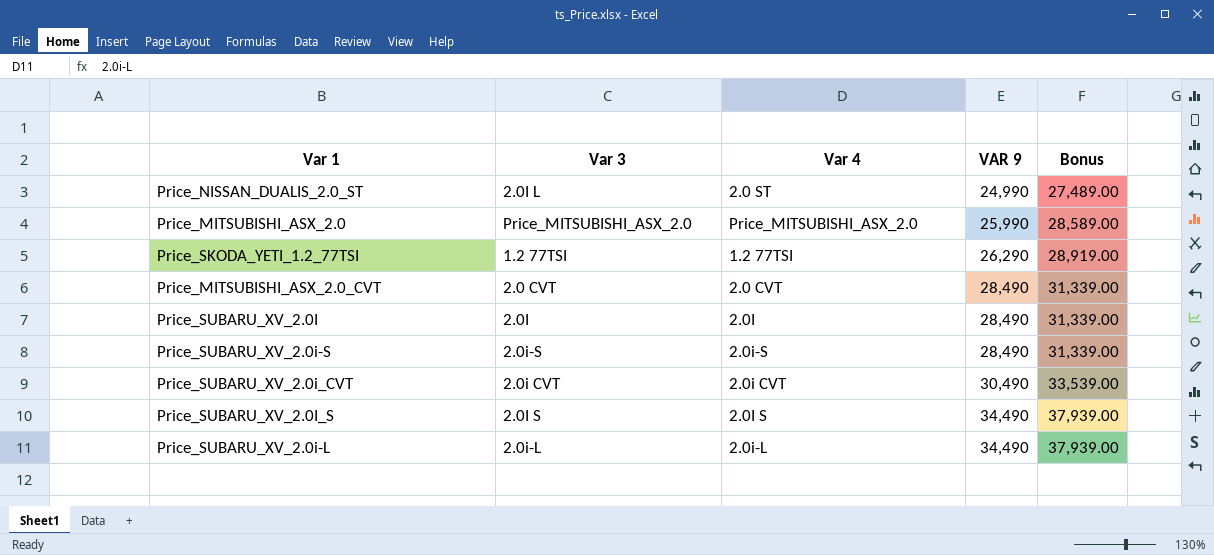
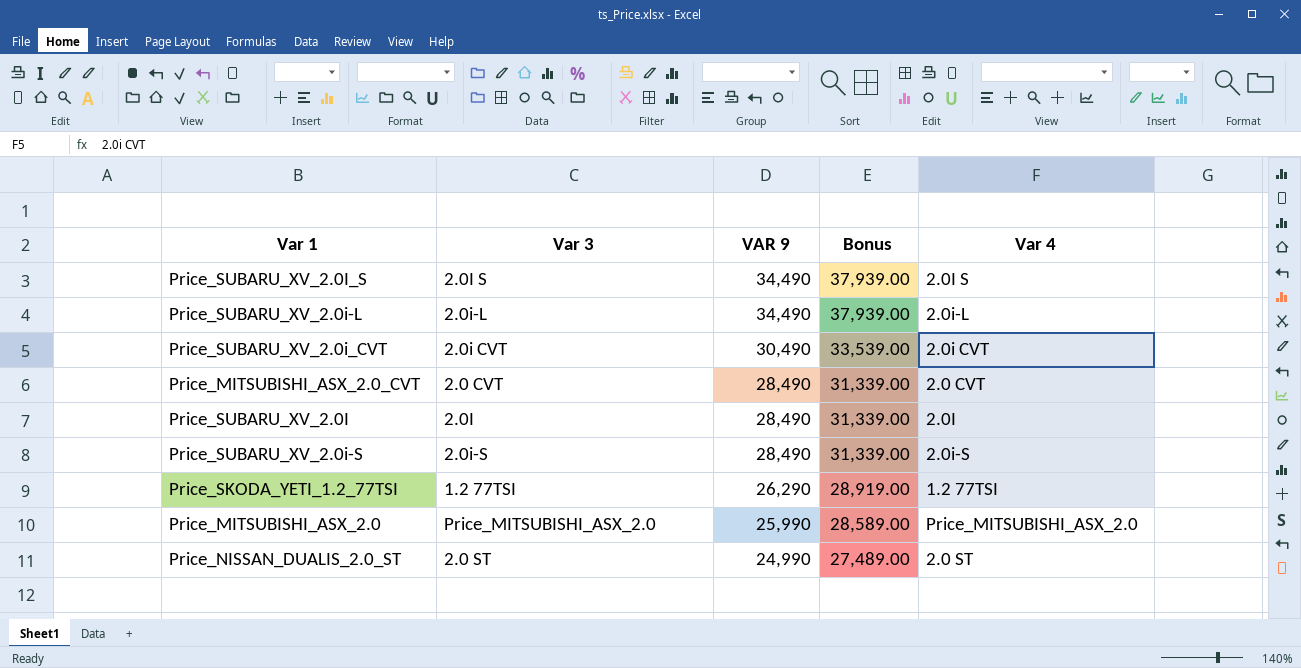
row order: VAR 9 ascending -> VAR 9 descending
column Var 4 | position: 3 -> 5
Price_NISSAN_DUALIS_2.0_ST | Var 3: 2.0I L -> 2.0 ST

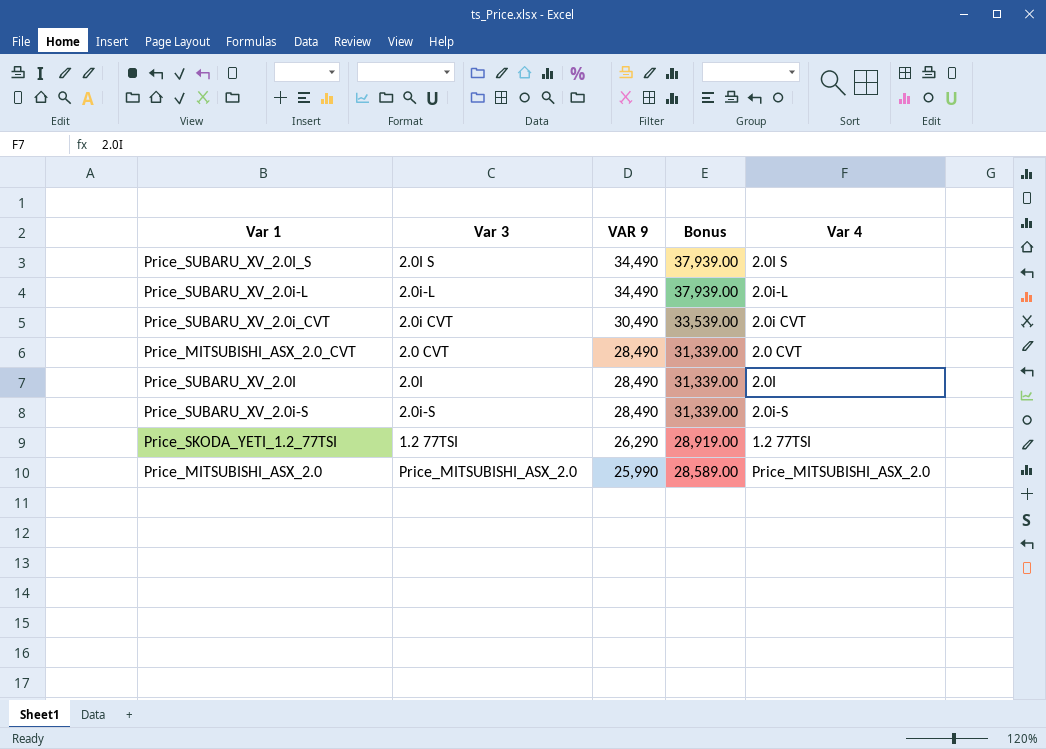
row Price_NISSAN_DUALIS_2.0_ST: 2.0 ST | 24,990 | 27,489.00 | 2.0 ST -> none

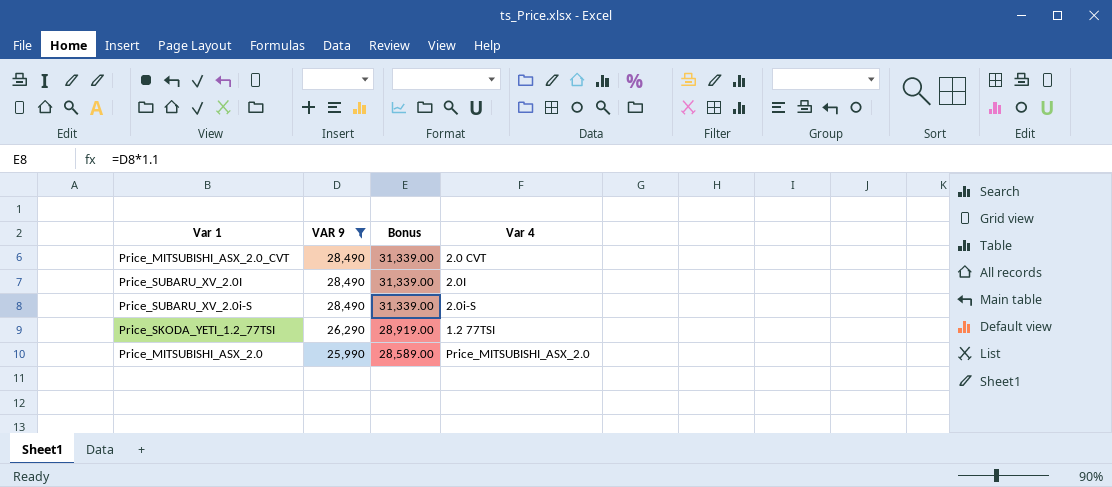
filter: none -> VAR 9 <= 28,490
column Var 3 | position: 2 -> none

